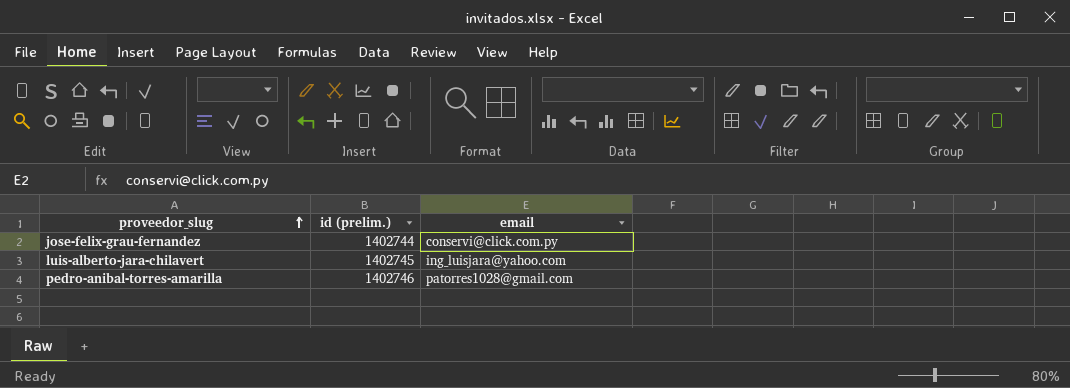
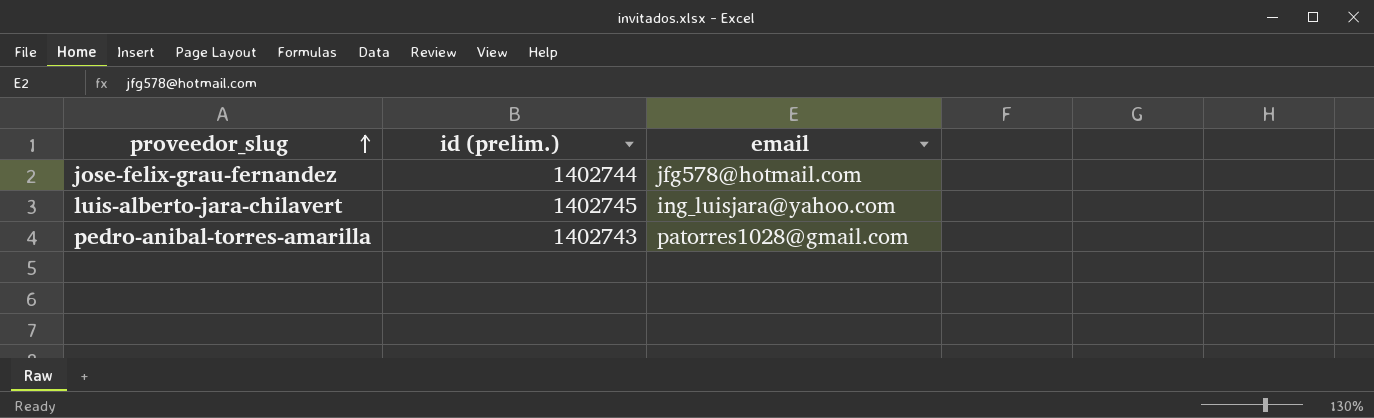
jose-felix-grau-fernandez | email: conservi@click.com.py -> jfg578@hotmail.com
pedro-anibal-torres-amarilla | id (prelim.): 1402746 -> 1402743

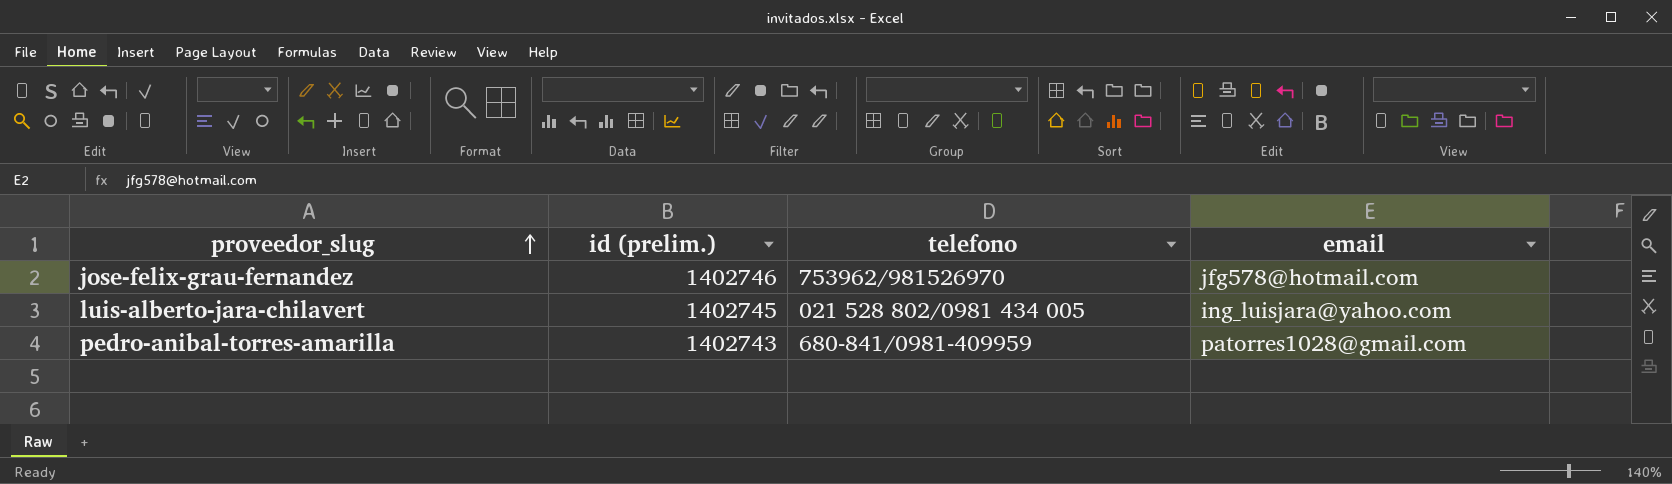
column telefono | position: none -> 3
jose-felix-grau-fernandez | id (prelim.): 1402744 -> 1402746

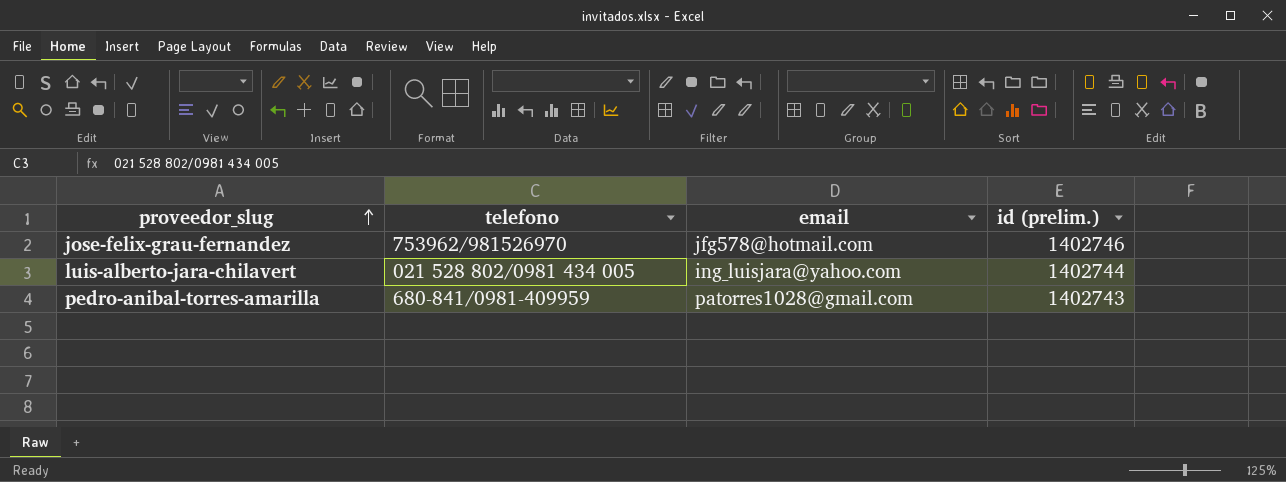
column id (prelim.) | position: 2 -> 4
luis-alberto-jara-chilavert | id (prelim.): 1402745 -> 1402744

